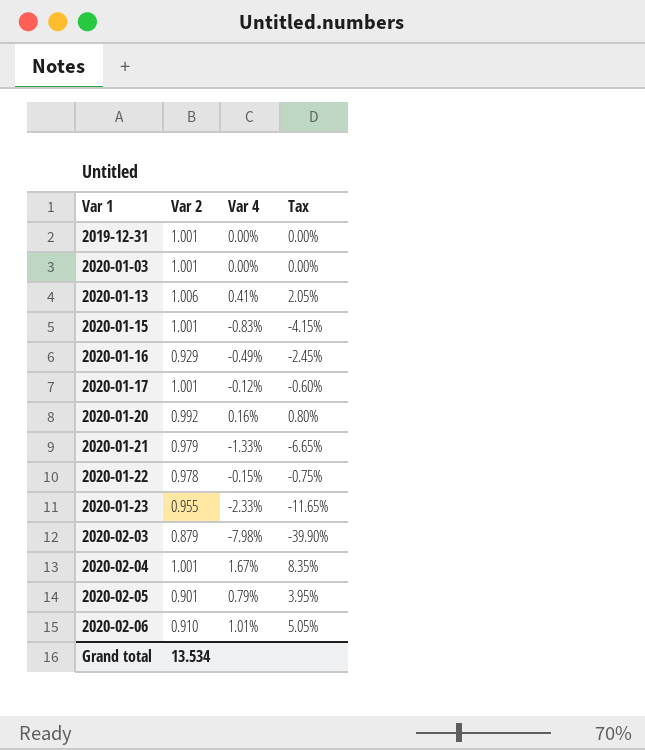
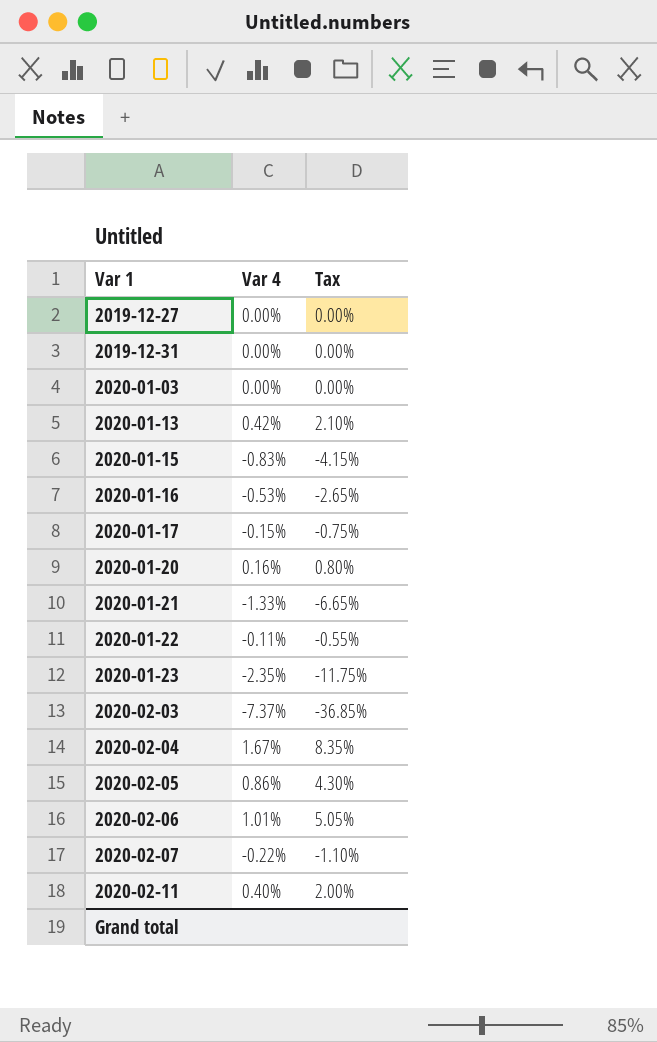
column Var 2 | position: 2 -> none
row 2019-12-27: none -> 0.00% | 0.00%
2020-01-13 | Var 4: 0.41% -> 0.42%
2020-01-13 | Tax: 2.05% -> 2.10%
2020-01-16 | Var 4: -0.49% -> -0.53%
2020-01-16 | Tax: -2.45% -> -2.65%
2020-01-17 | Var 4: -0.12% -> -0.15%
2020-01-17 | Tax: -0.60% -> -0.75%
2020-01-22 | Var 4: -0.15% -> -0.11%
2020-01-22 | Tax: -0.75% -> -0.55%
2020-01-23 | Var 4: -2.33% -> -2.35%
2020-01-23 | Tax: -11.65% -> -11.75%
2020-02-03 | Var 4: -7.98% -> -7.37%
2020-02-03 | Tax: -39.90% -> -36.85%
2020-02-05 | Var 4: 0.79% -> 0.86%
2020-02-05 | Tax: 3.95% -> 4.30%
row 2020-02-07: none -> -0.22% | -1.10%
row 2020-02-11: none -> 0.40% | 2.00%

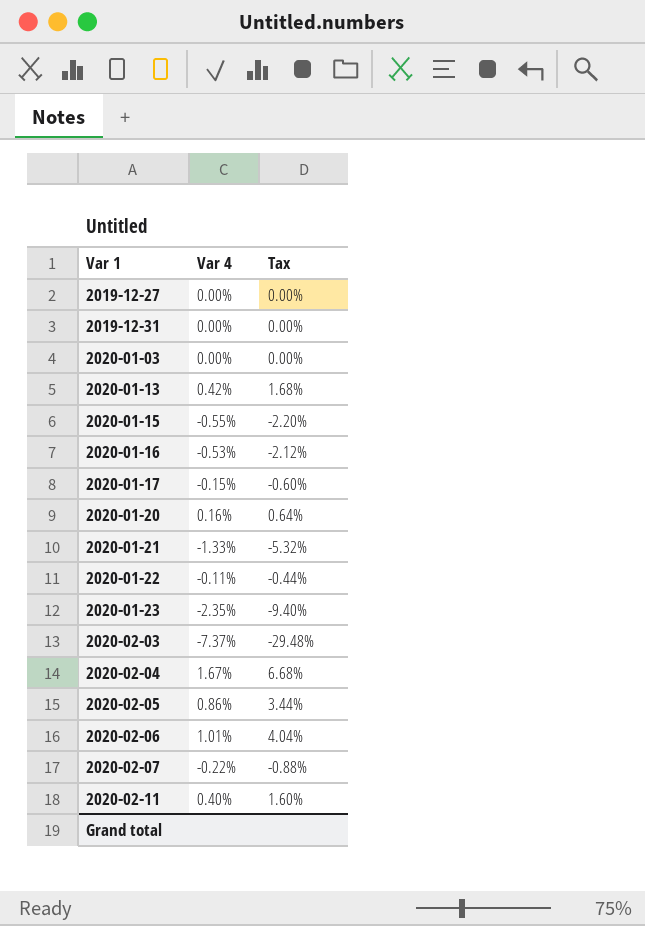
column Tax | formula: [Var 4] * 5 -> [Var 4] * 4
2020-01-15 | Var 4: -0.83% -> -0.55%

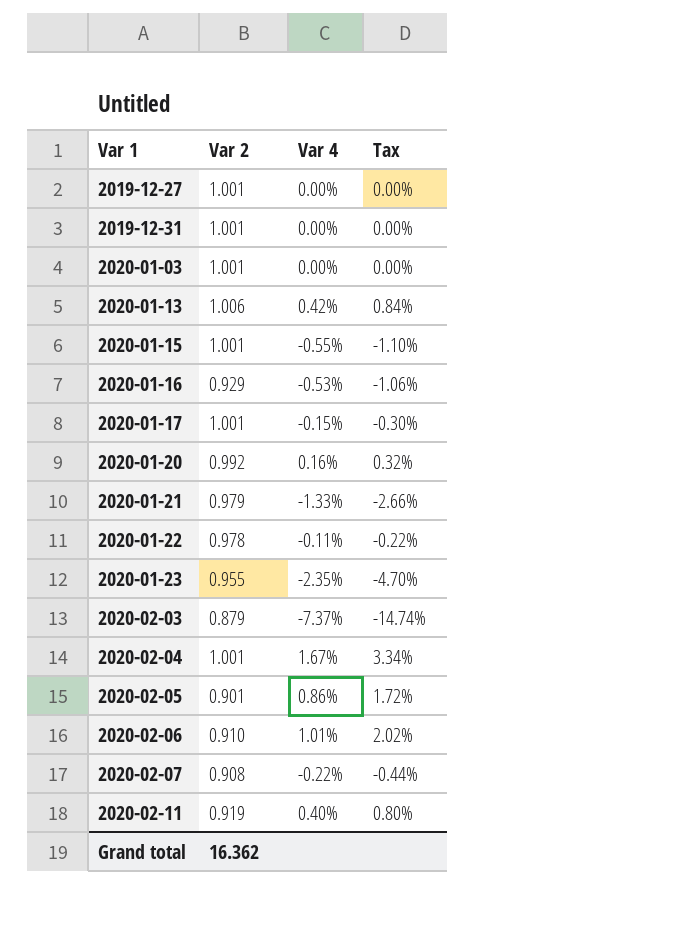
column Var 2 | position: none -> 2
column Tax | formula: [Var 4] * 4 -> [Var 4] * 2

